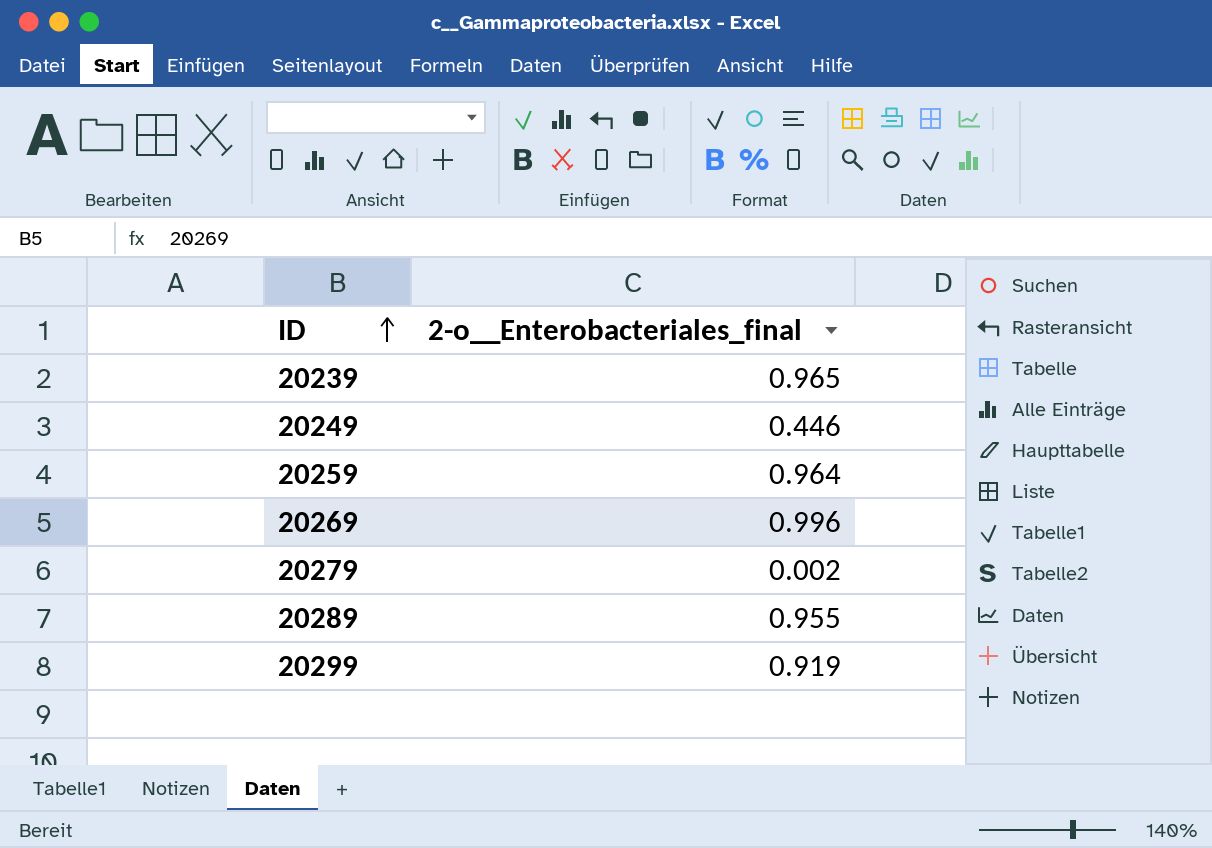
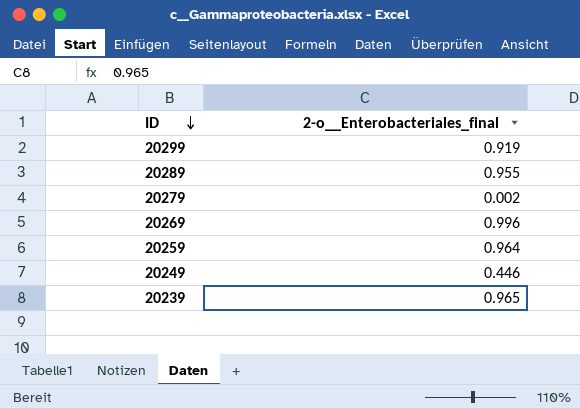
row order: ID ascending -> ID descending

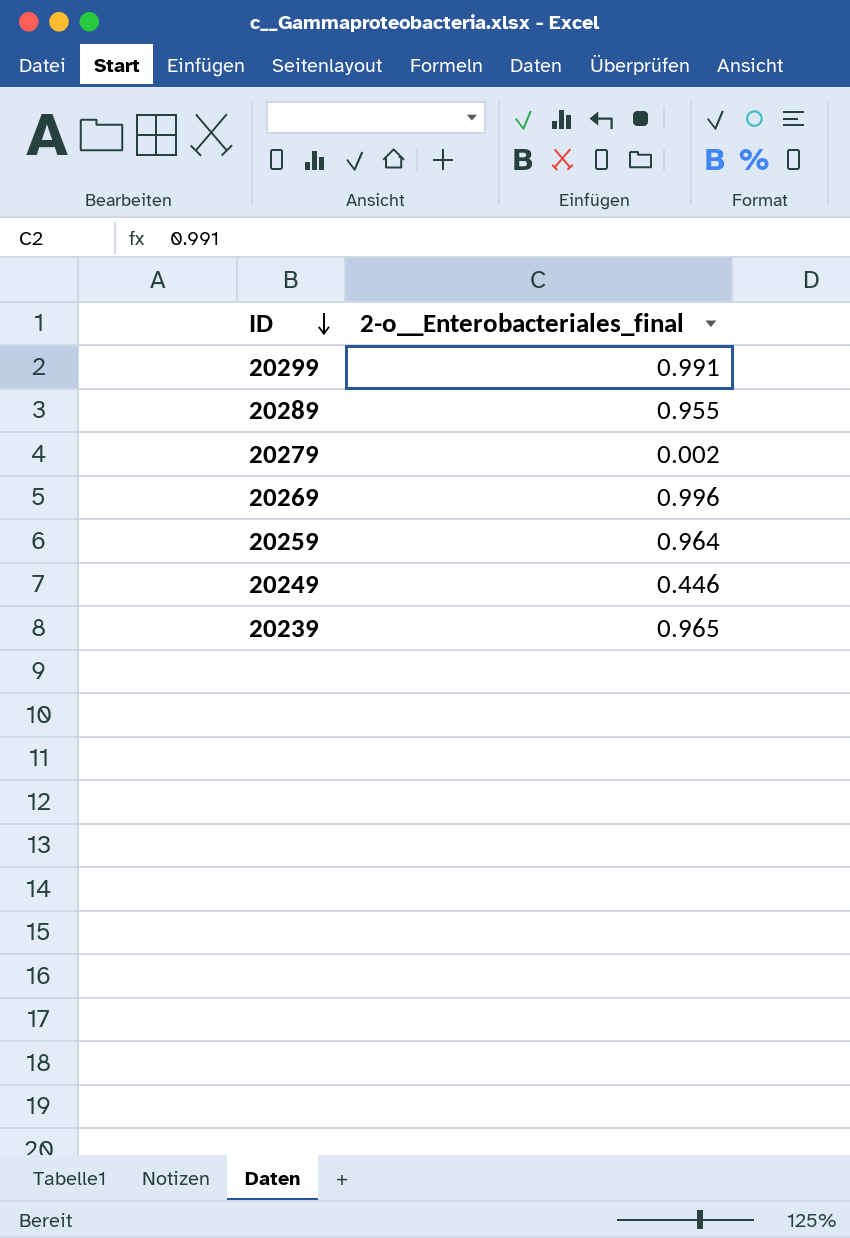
20299 | 2-o__Enterobacteriales_final: 0.919 -> 0.991

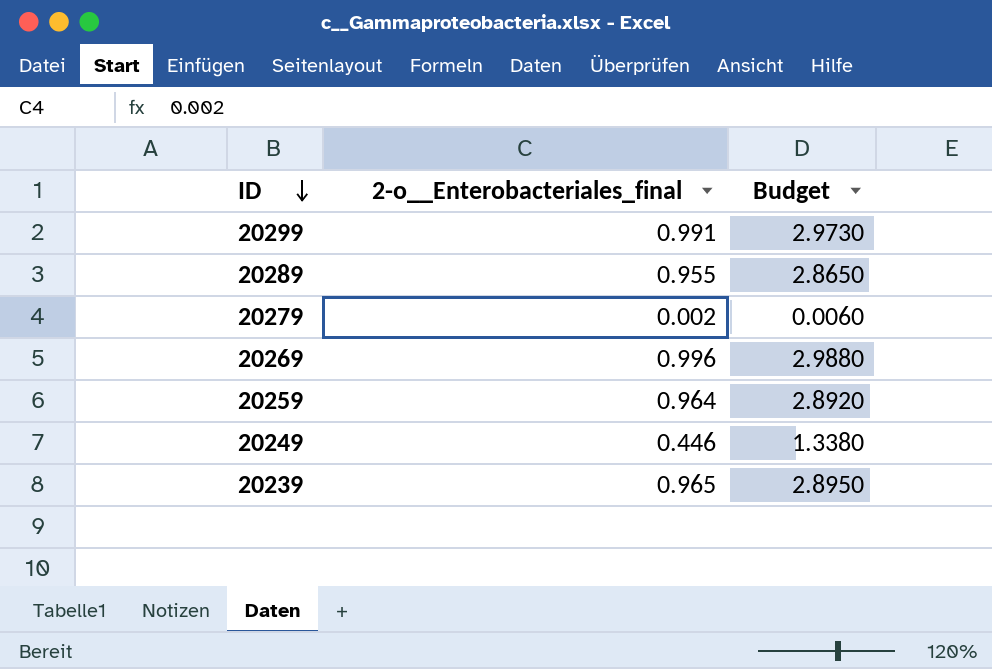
column Budget | formula: none -> [2-o__Enterobacteriales_final] * 3

